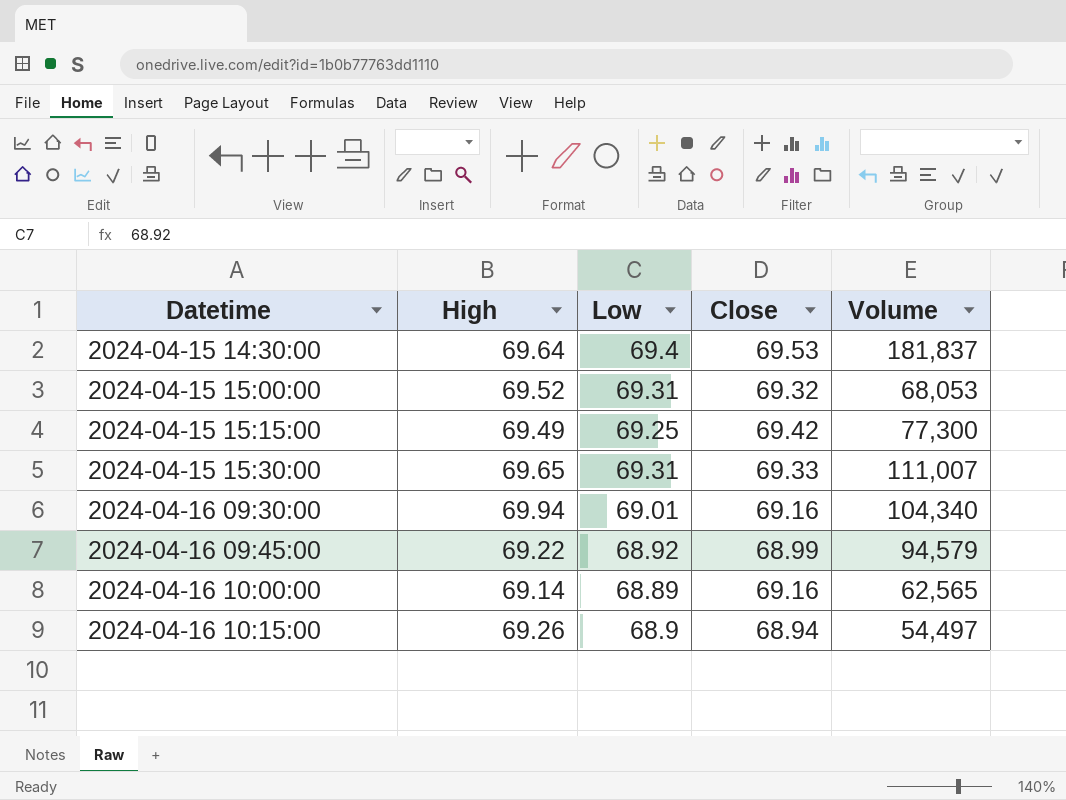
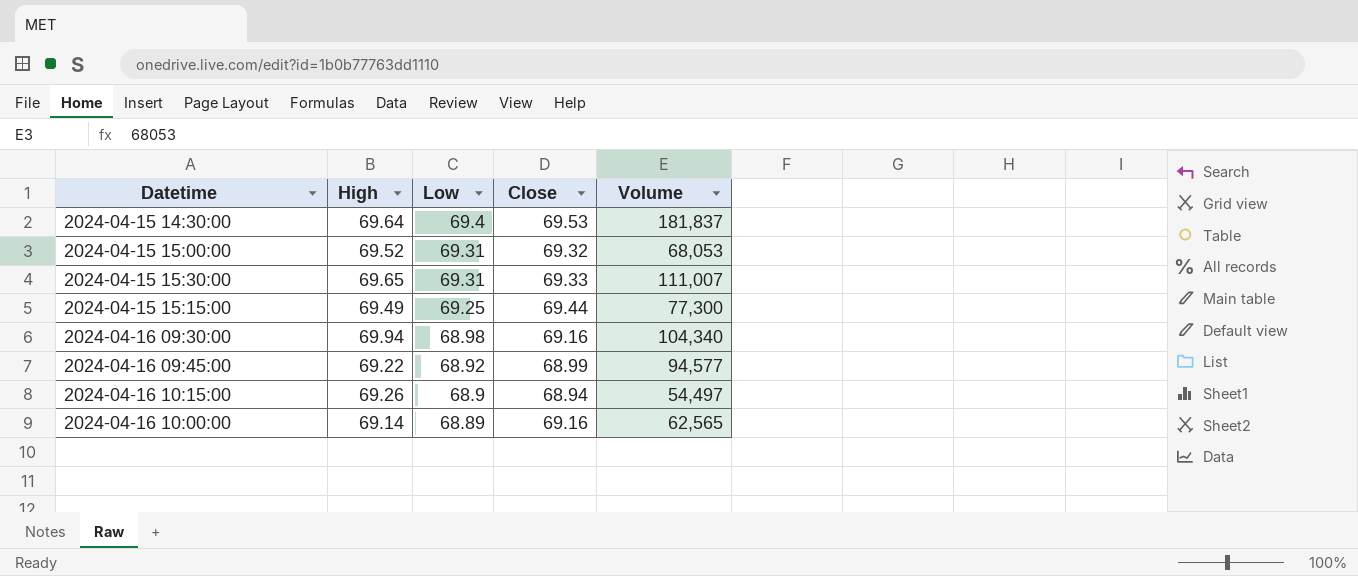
row order: Datetime ascending -> Low descending
2024-04-15 15:15:00 | Close: 69.42 -> 69.44
2024-04-16 09:30:00 | Low: 69.01 -> 68.98
2024-04-16 09:45:00 | Volume: 94,579 -> 94,577

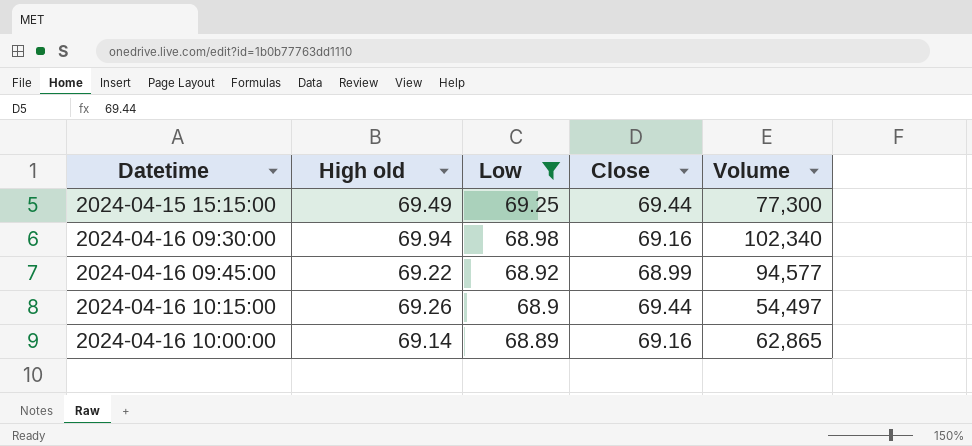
filter: none -> Low <= 69.25
column name: High -> High old
2024-04-16 09:30:00 | Volume: 104,340 -> 102,340
2024-04-16 10:15:00 | Close: 68.94 -> 69.44
2024-04-16 10:00:00 | Volume: 62,565 -> 62,865

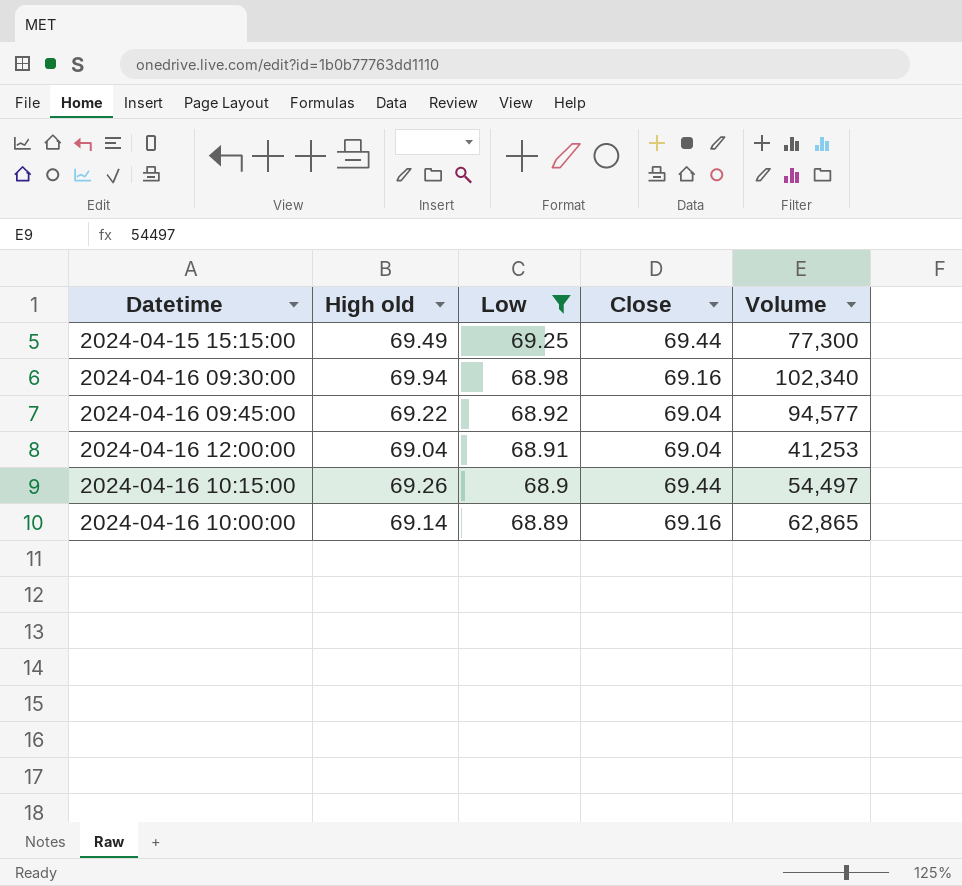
2024-04-16 09:45:00 | Close: 68.99 -> 69.04
row 2024-04-16 12:00:00: none -> 69.04 | 68.91 | 69.04 | 41,253

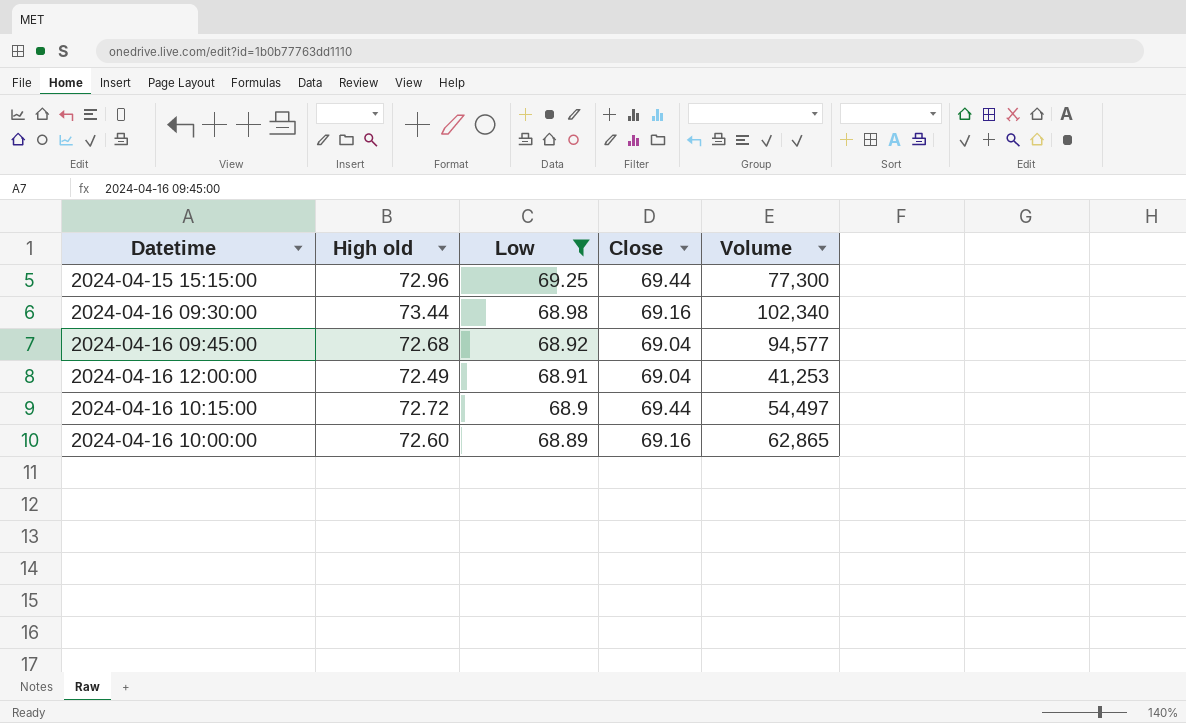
2024-04-15 15:15:00 | High old: 69.49 -> 72.96
2024-04-16 09:30:00 | High old: 69.94 -> 73.44
2024-04-16 09:45:00 | High old: 69.22 -> 72.68
2024-04-16 12:00:00 | High old: 69.04 -> 72.49
2024-04-16 10:15:00 | High old: 69.26 -> 72.72
2024-04-16 10:00:00 | High old: 69.14 -> 72.60

